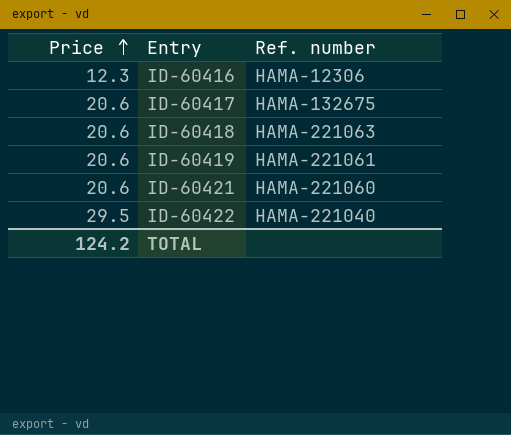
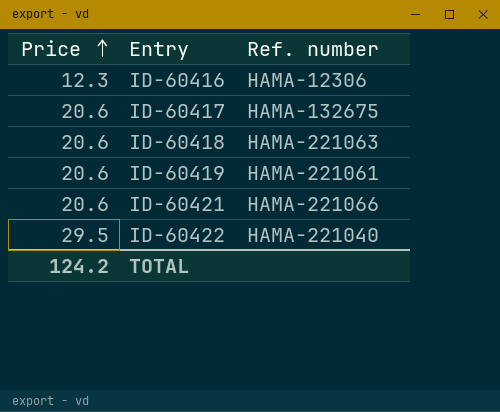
ID-60421 | Ref. number: HAMA-221060 -> HAMA-221066

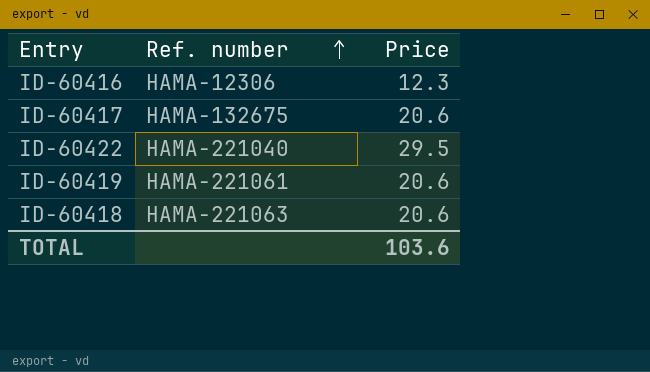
row order: Price ascending -> Ref. number ascending
column Price | position: 1 -> 3
row ID-60421: 20.6 | HAMA-221066 -> none
TOTAL | Price: 124.2 -> 103.6

